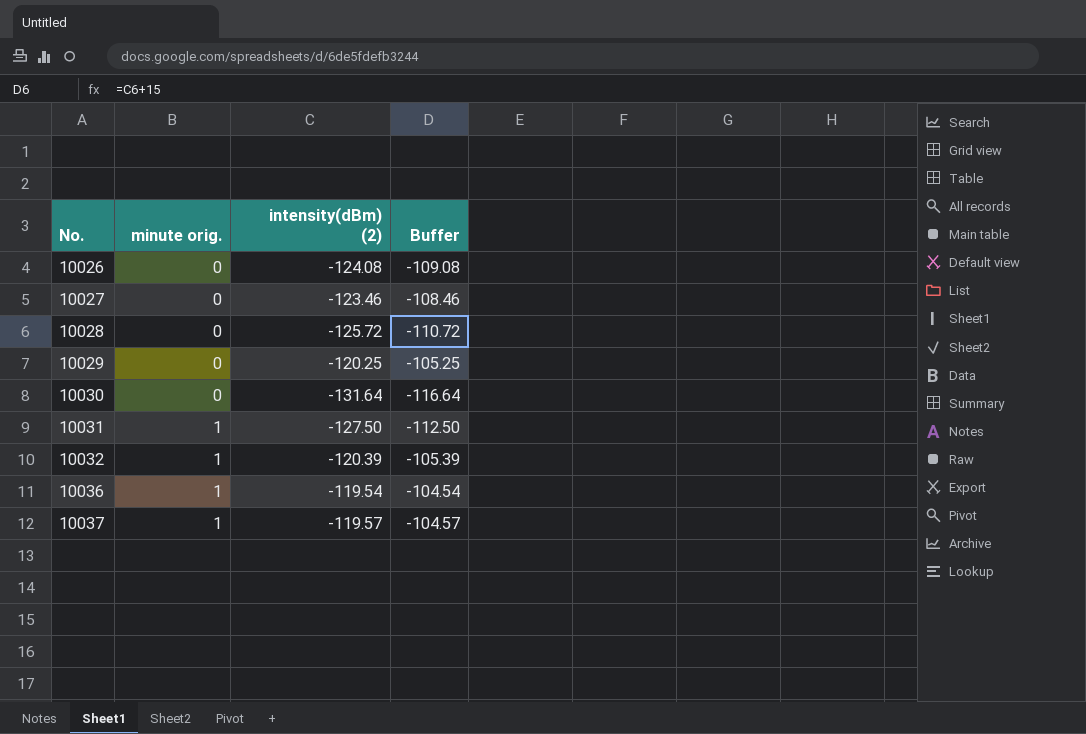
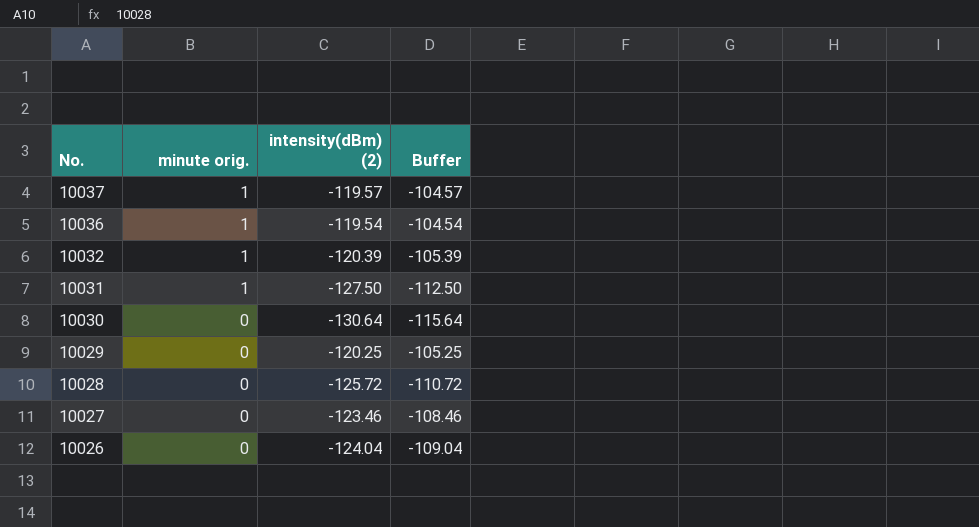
row order: No. ascending -> No. descending
10030 | intensity(dBm) (2): -131.64 -> -130.64
10030 | Buffer: -116.64 -> -115.64
10026 | intensity(dBm) (2): -124.08 -> -124.04
10026 | Buffer: -109.08 -> -109.04

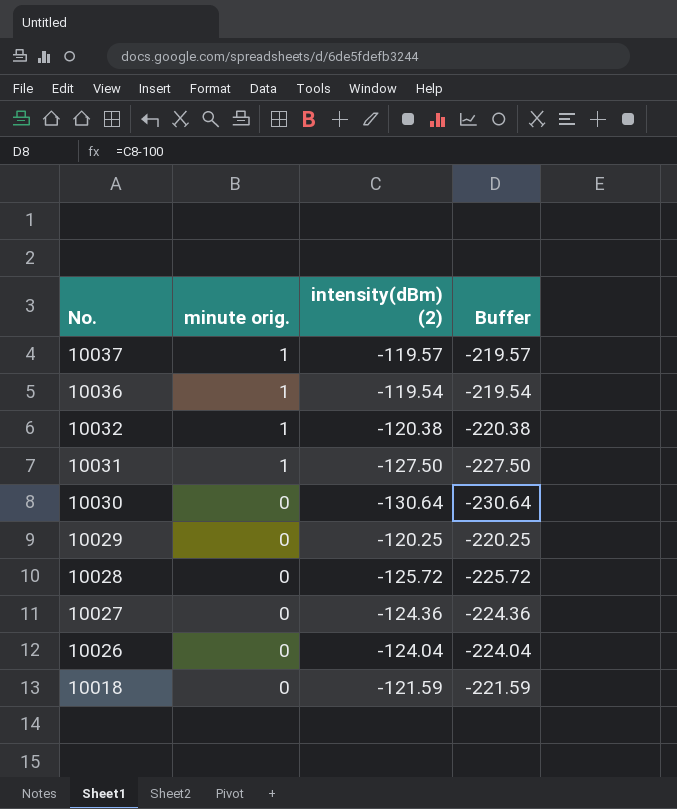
column Buffer | formula: [intensity(dBm) (2)] + 15 -> [intensity(dBm) (2)] - 100
10032 | intensity(dBm) (2): -120.39 -> -120.38
10027 | intensity(dBm) (2): -123.46 -> -124.36
row 10018: none -> 0 | -121.59 | -221.59

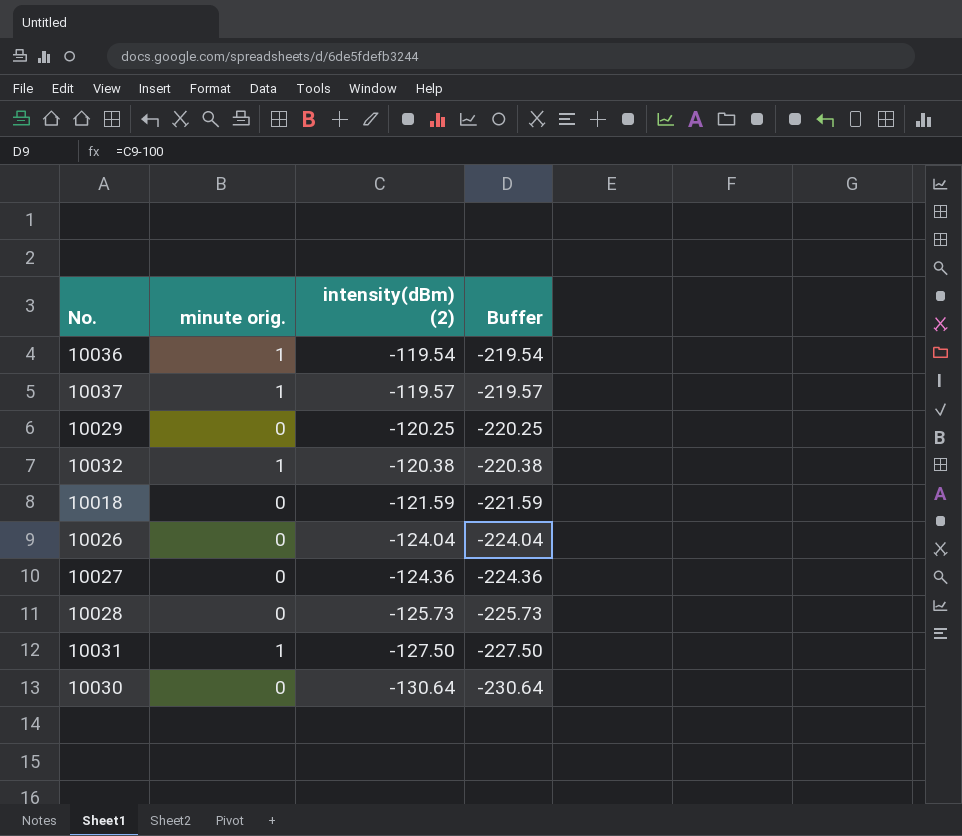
row order: No. descending -> intensity(dBm) (2) descending
10028 | intensity(dBm) (2): -125.72 -> -125.73
10028 | Buffer: -225.72 -> -225.73

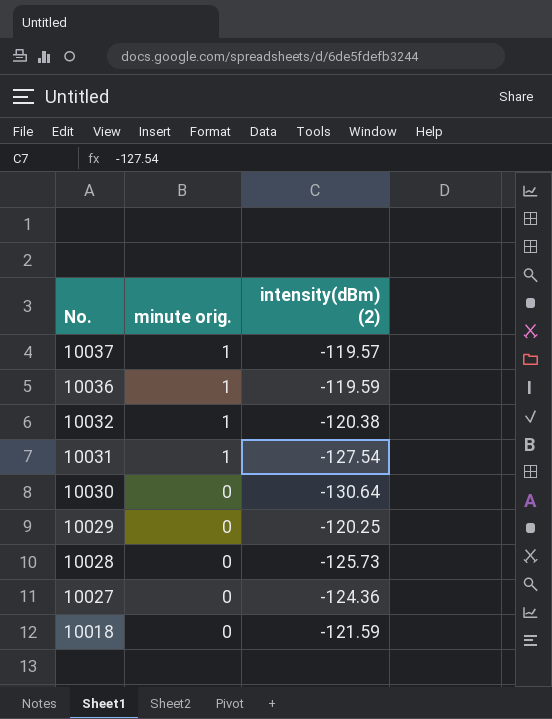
row order: intensity(dBm) (2) descending -> No. descending
column Buffer | formula: [intensity(dBm) (2)] - 100 -> none
row 10026: 0 | -124.04 | -224.04 -> none
10036 | intensity(dBm) (2): -119.54 -> -119.59
10031 | intensity(dBm) (2): -127.50 -> -127.54

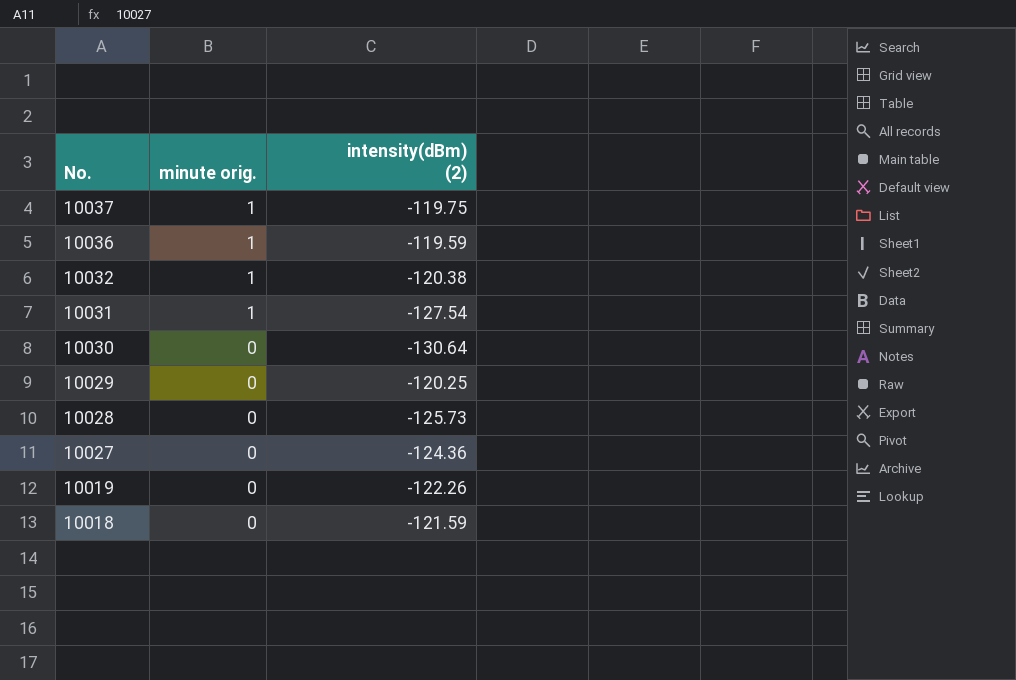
10037 | intensity(dBm) (2): -119.57 -> -119.75
row 10019: none -> 0 | -122.26

